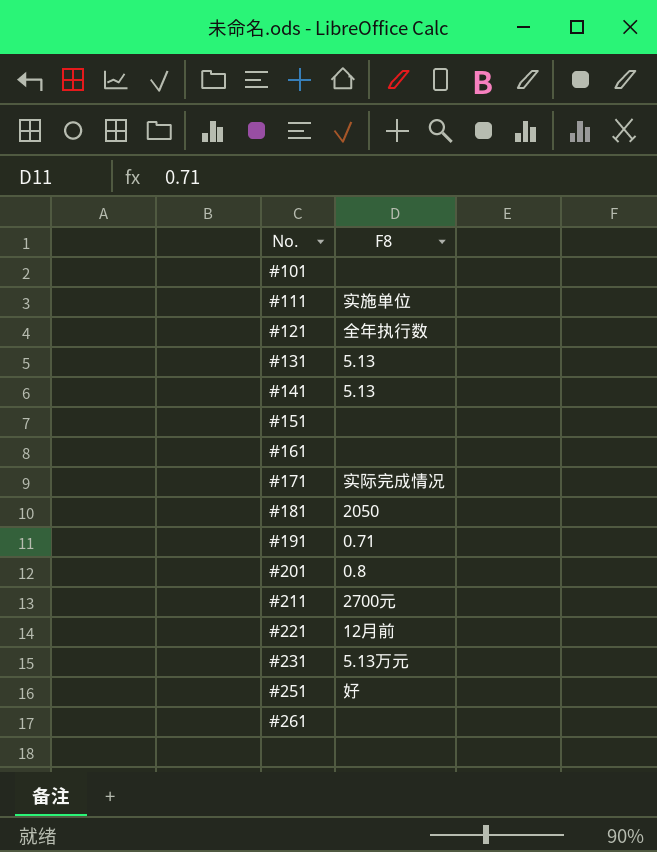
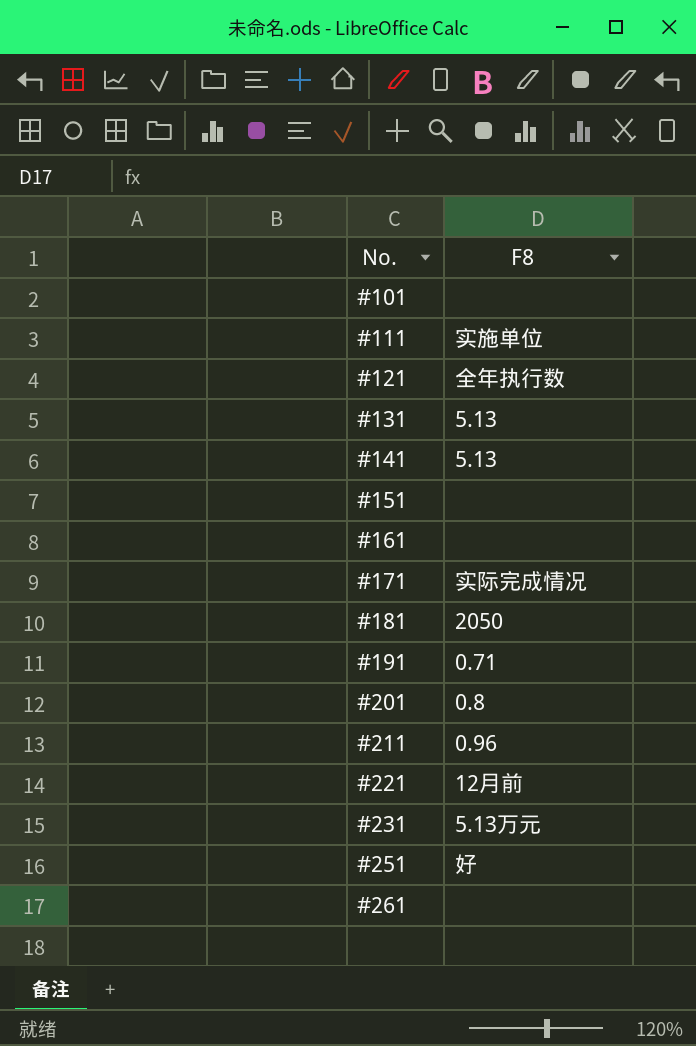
#211 | F8: 2700元 -> 0.96

